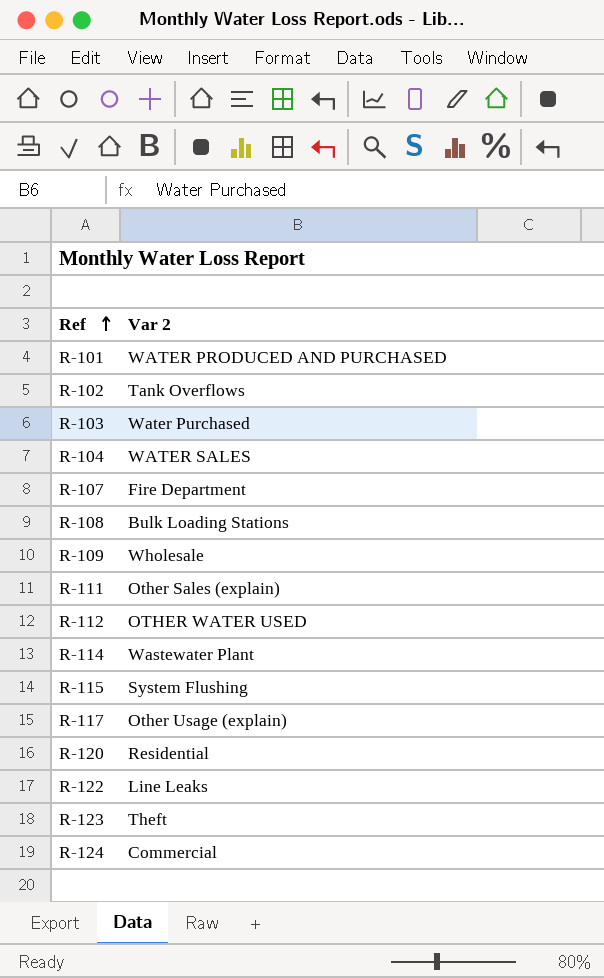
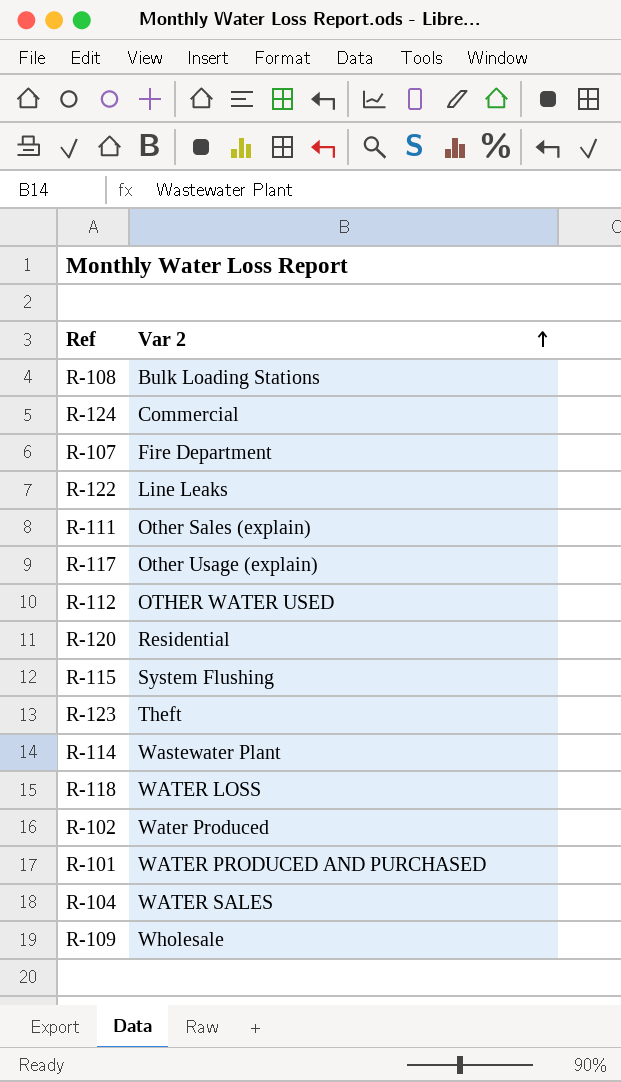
row order: Ref ascending -> Var 2 ascending
row R-103: Water Purchased -> none
row R-118: none -> WATER LOSS
R-102 | Var 2: Tank Overflows -> Water Produced

